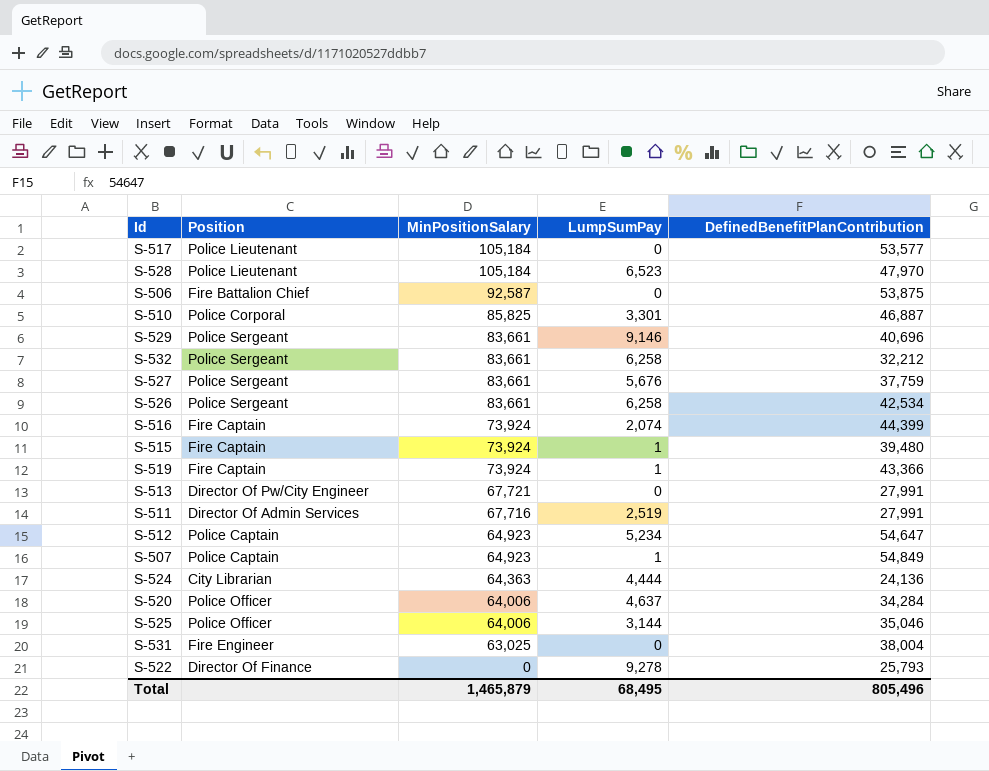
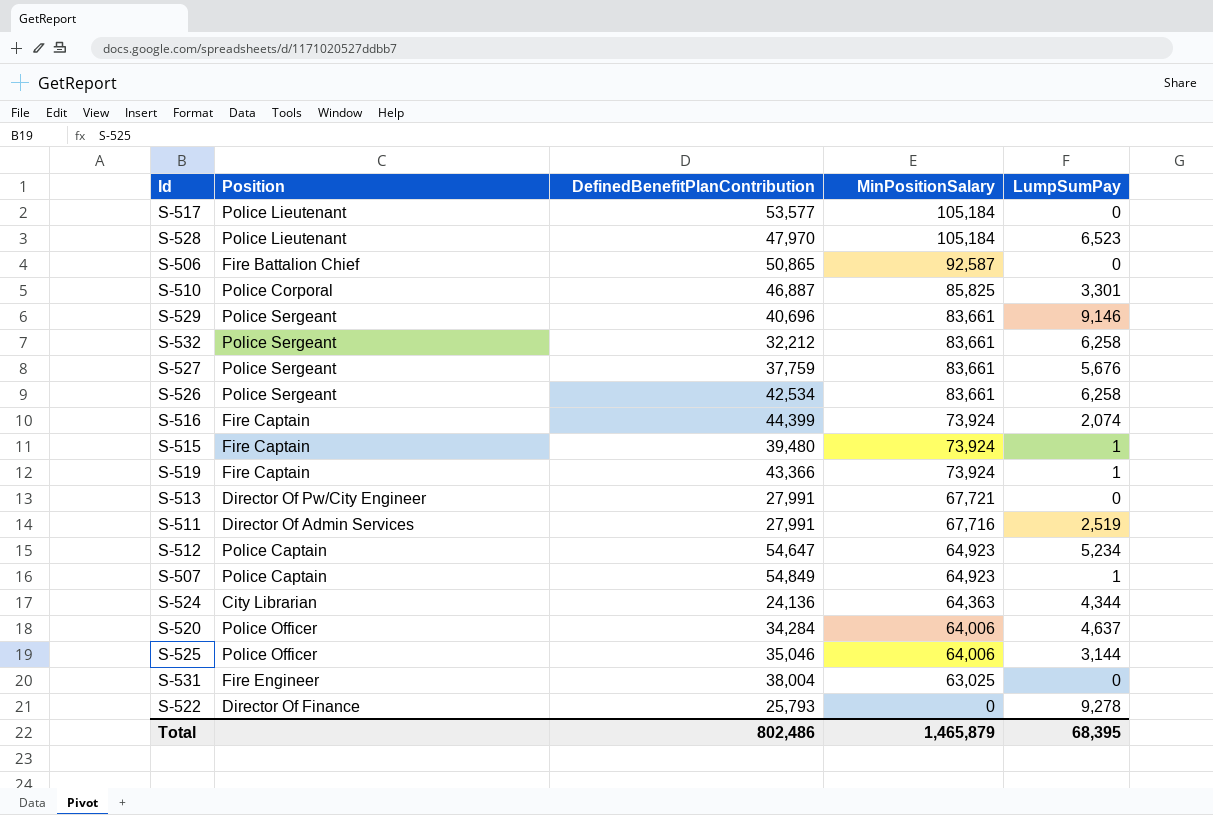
column DefinedBenefitPlanContribution | position: 5 -> 3
S-506 | DefinedBenefitPlanContribution: 53,875 -> 50,865
S-524 | LumpSumPay: 4,444 -> 4,344
Total | DefinedBenefitPlanContribution: 805,496 -> 802,486
Total | LumpSumPay: 68,495 -> 68,395

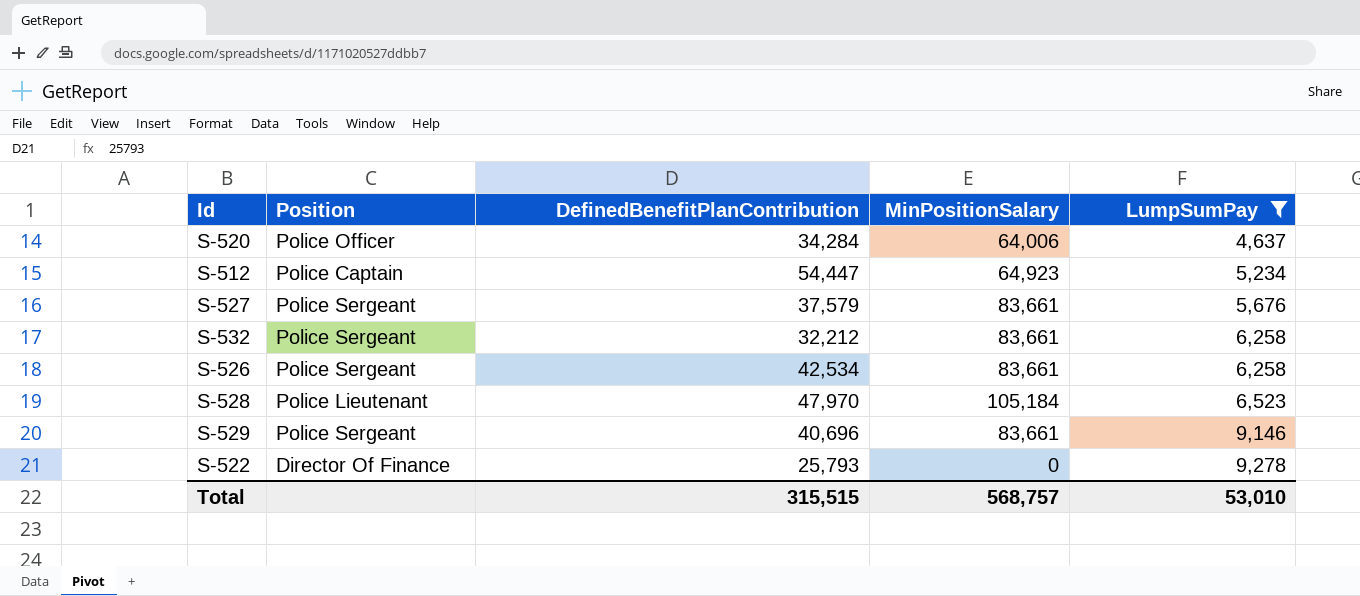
filter: none -> LumpSumPay >= 4,637
row order: MinPositionSalary descending -> LumpSumPay ascending
S-512 | DefinedBenefitPlanContribution: 54,647 -> 54,447
S-527 | DefinedBenefitPlanContribution: 37,759 -> 37,579
Total | DefinedBenefitPlanContribution: 802,486 -> 315,515
Total | MinPositionSalary: 1,465,879 -> 568,757
Total | LumpSumPay: 68,395 -> 53,010

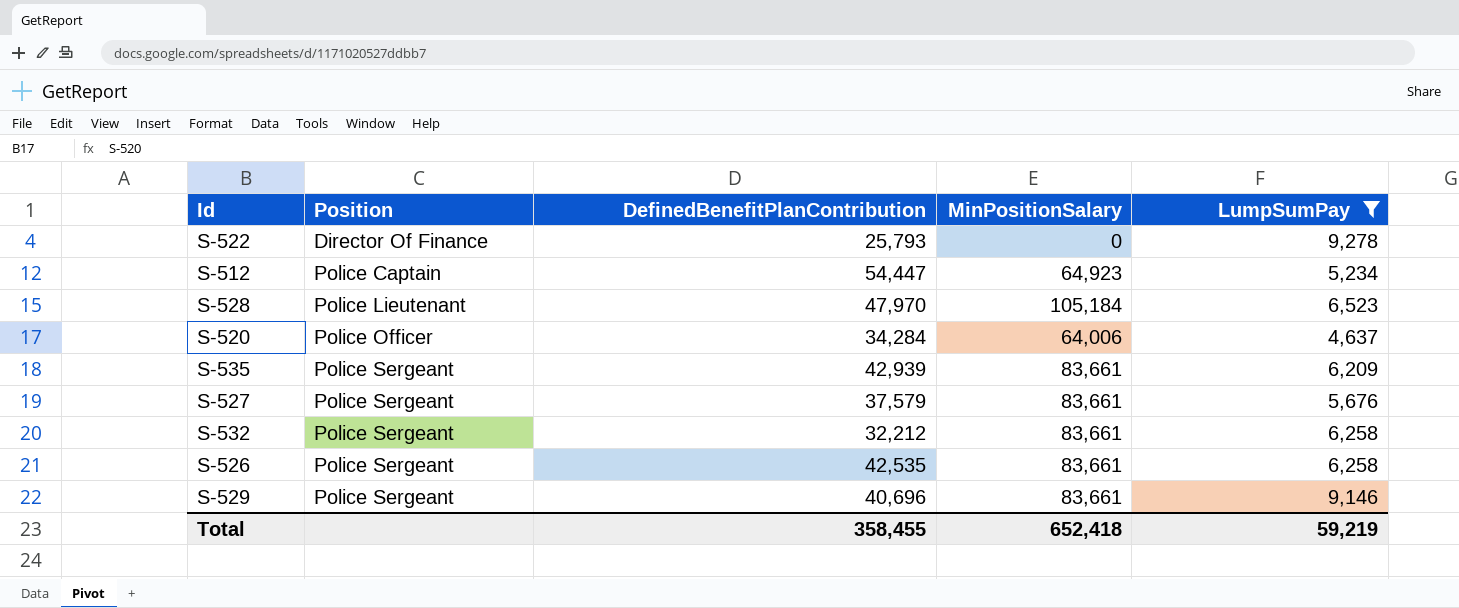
row order: LumpSumPay ascending -> Position ascending
row S-535: none -> Police Sergeant | 42,939 | 83,661 | 6,209
S-526 | DefinedBenefitPlanContribution: 42,534 -> 42,535
Total | DefinedBenefitPlanContribution: 315,515 -> 358,455
Total | MinPositionSalary: 568,757 -> 652,418
Total | LumpSumPay: 53,010 -> 59,219

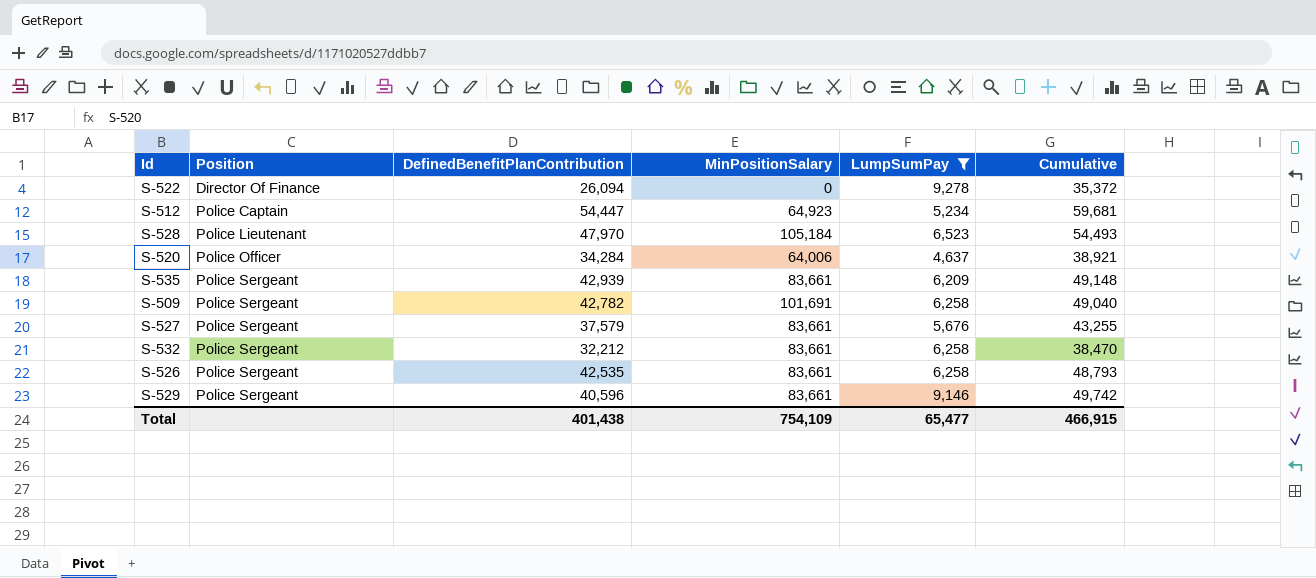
column Cumulative | formula: none -> [DefinedBenefitPlanContribution] + [LumpSumPay]
S-522 | DefinedBenefitPlanContribution: 25,793 -> 26,094
row S-509: none -> Police Sergeant | 42,782 | 101,691 | 6,258 | 49,040
S-529 | DefinedBenefitPlanContribution: 40,696 -> 40,596
Total | DefinedBenefitPlanContribution: 358,455 -> 401,438
Total | MinPositionSalary: 652,418 -> 754,109
Total | LumpSumPay: 59,219 -> 65,477

